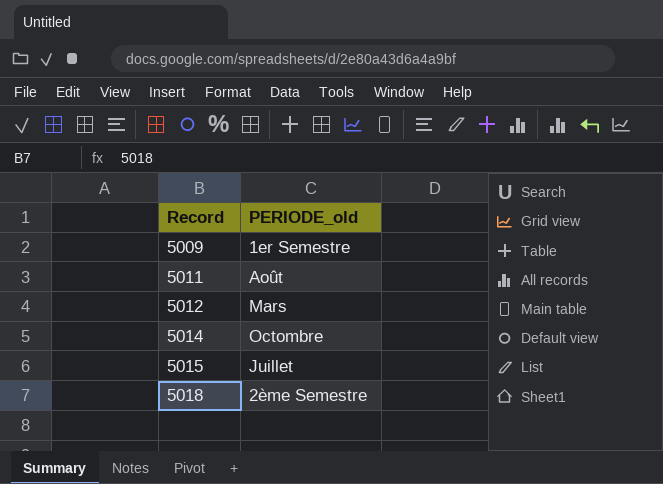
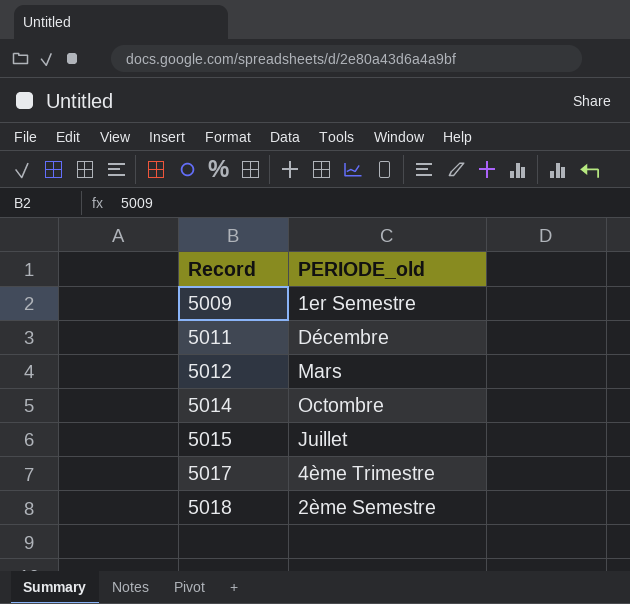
5011 | PERIODE_old: Août -> Décembre
row 5017: none -> 4ème Trimestre

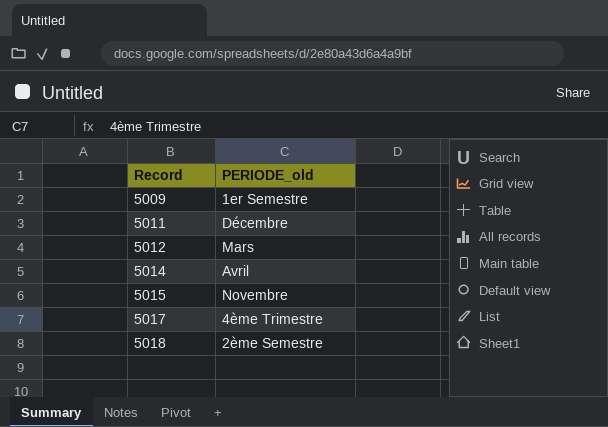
5014 | PERIODE_old: Octombre -> Avril
5015 | PERIODE_old: Juillet -> Novembre

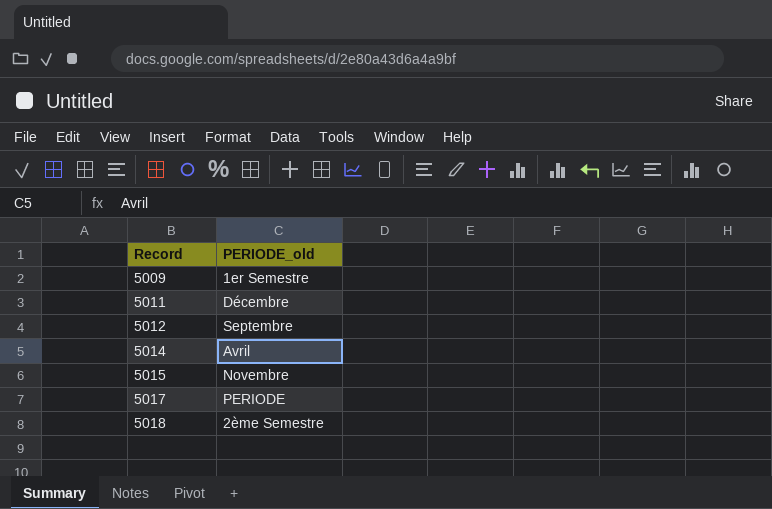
5012 | PERIODE_old: Mars -> Septembre
5017 | PERIODE_old: 4ème Trimestre -> PERIODE

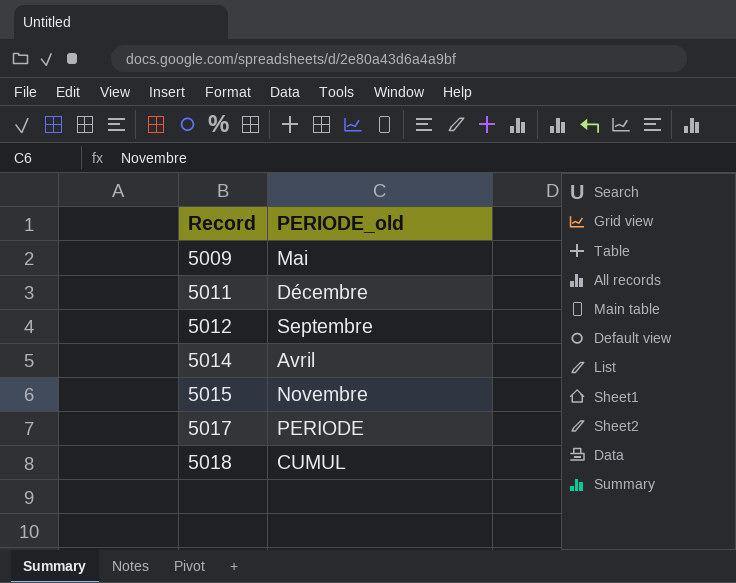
5009 | PERIODE_old: 1er Semestre -> Mai
5018 | PERIODE_old: 2ème Semestre -> CUMUL

